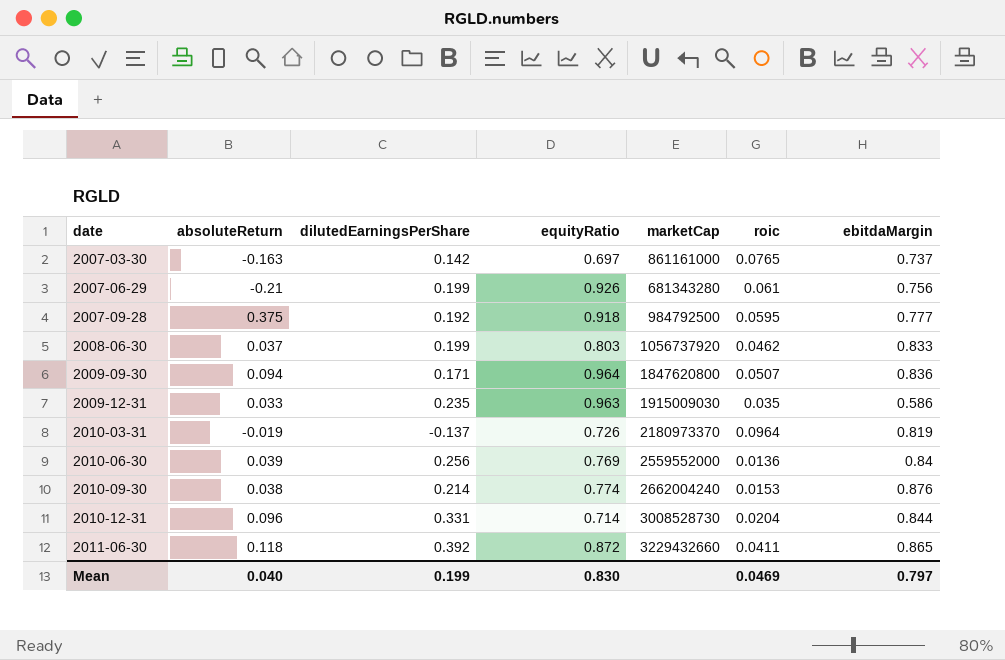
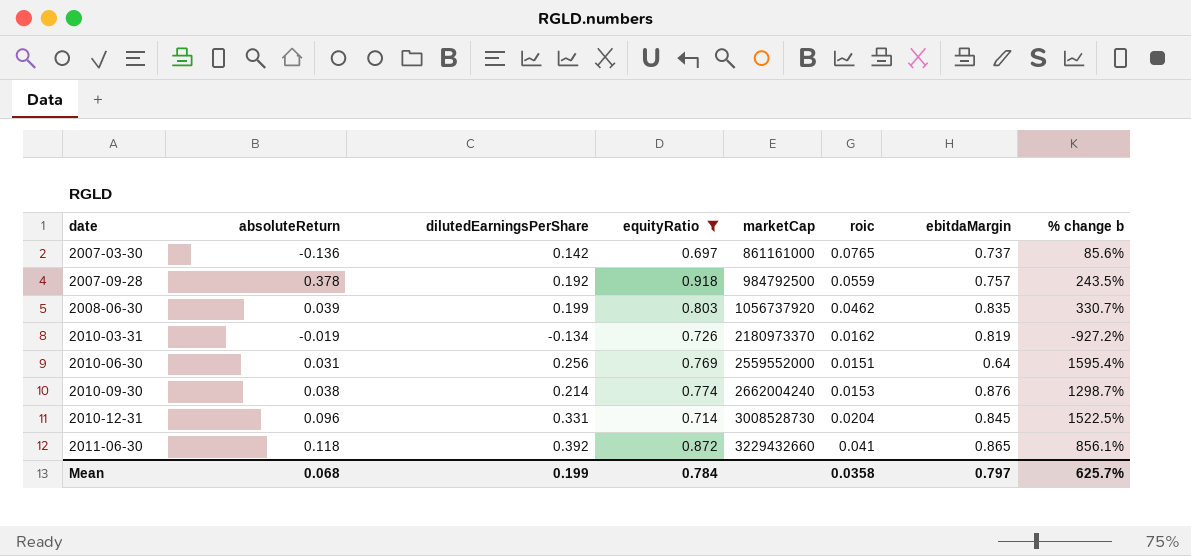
filter: none -> equityRatio <= 0.918
column % change b | formula: none -> ([dilutedEarningsPerShare] - [roic]) / [roic]
2007-03-30 | absoluteReturn: -0.163 -> -0.136
2007-09-28 | absoluteReturn: 0.375 -> 0.378
2007-09-28 | roic: 0.0595 -> 0.0559
2007-09-28 | ebitdaMargin: 0.777 -> 0.757
2008-06-30 | absoluteReturn: 0.037 -> 0.039
2008-06-30 | ebitdaMargin: 0.833 -> 0.835
2010-03-31 | dilutedEarningsPerShare: -0.137 -> -0.134
2010-03-31 | roic: 0.0964 -> 0.0162
2010-06-30 | absoluteReturn: 0.039 -> 0.031
2010-06-30 | roic: 0.0136 -> 0.0151
2010-06-30 | ebitdaMargin: 0.84 -> 0.64
2010-12-31 | ebitdaMargin: 0.844 -> 0.845
2011-06-30 | roic: 0.0411 -> 0.041
Mean | absoluteReturn: 0.040 -> 0.068
Mean | equityRatio: 0.830 -> 0.784
Mean | roic: 0.0469 -> 0.0358

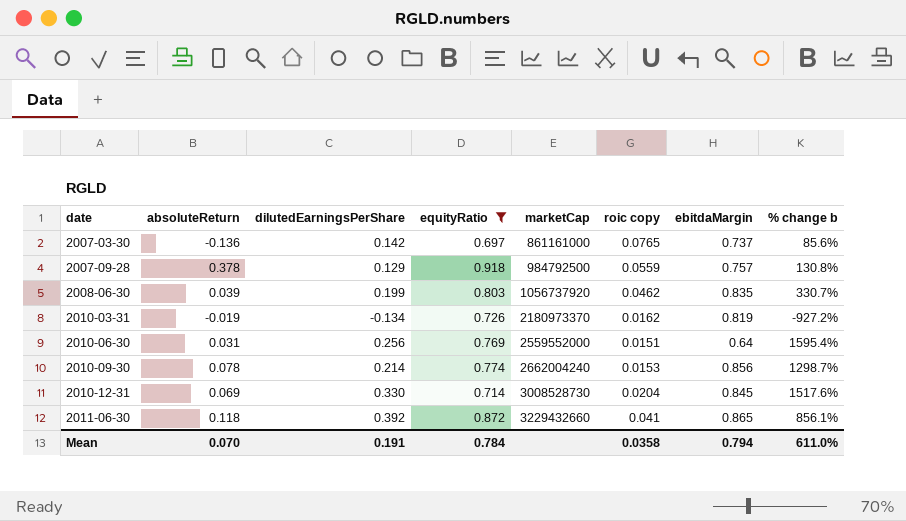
column name: roic -> roic copy
2007-09-28 | dilutedEarningsPerShare: 0.192 -> 0.129
2007-09-28 | % change b: 243.5% -> 130.8%
2010-09-30 | absoluteReturn: 0.038 -> 0.078
2010-09-30 | ebitdaMargin: 0.876 -> 0.856
2010-12-31 | absoluteReturn: 0.096 -> 0.069
2010-12-31 | dilutedEarningsPerShare: 0.331 -> 0.330
2010-12-31 | % change b: 1522.5% -> 1517.6%
Mean | absoluteReturn: 0.068 -> 0.070
Mean | dilutedEarningsPerShare: 0.199 -> 0.191
Mean | ebitdaMargin: 0.797 -> 0.794
Mean | % change b: 625.7% -> 611.0%

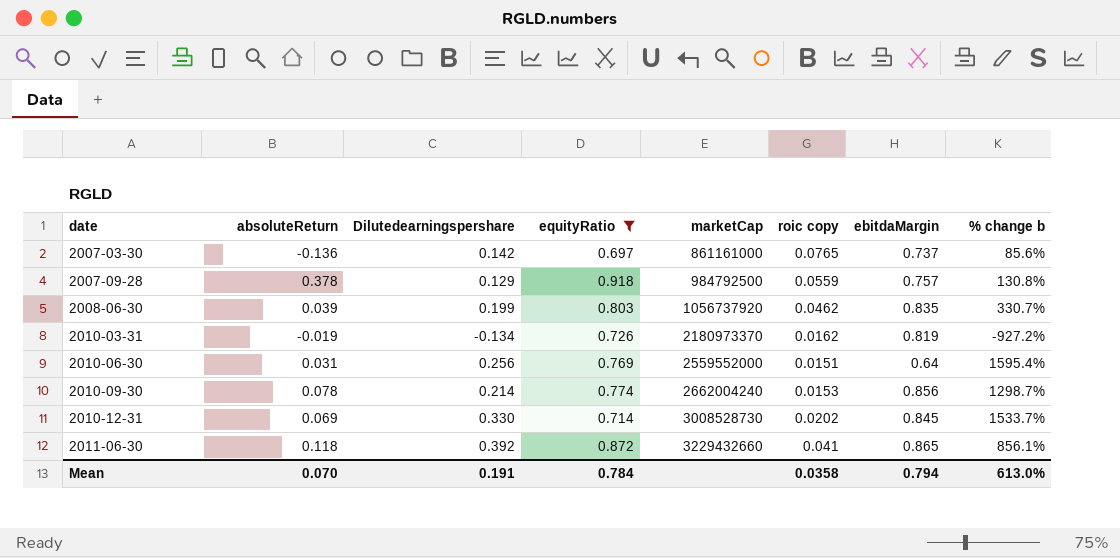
column name: dilutedEarningsPerShare -> Dilutedearningspershare
2010-12-31 | roic copy: 0.0204 -> 0.0202
2010-12-31 | % change b: 1517.6% -> 1533.7%
Mean | % change b: 611.0% -> 613.0%

